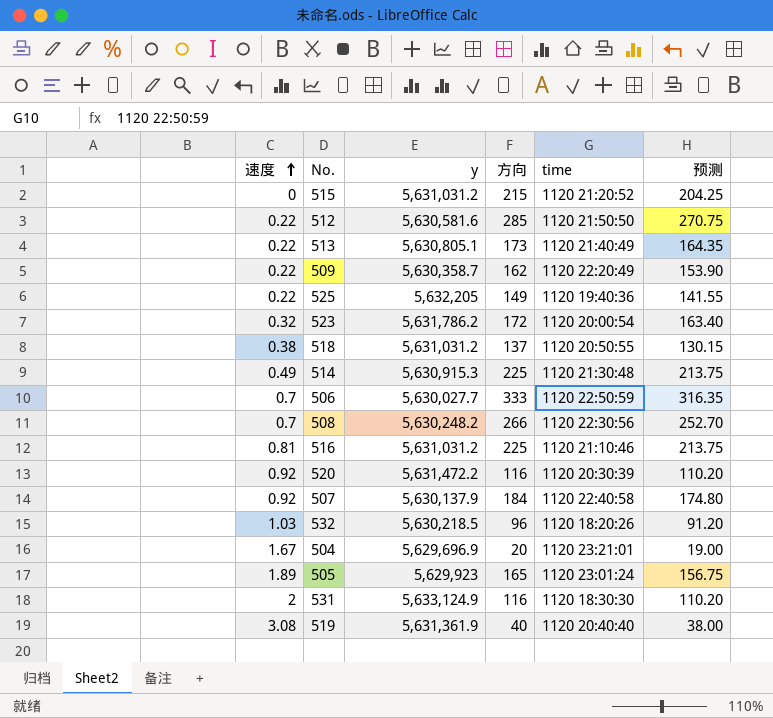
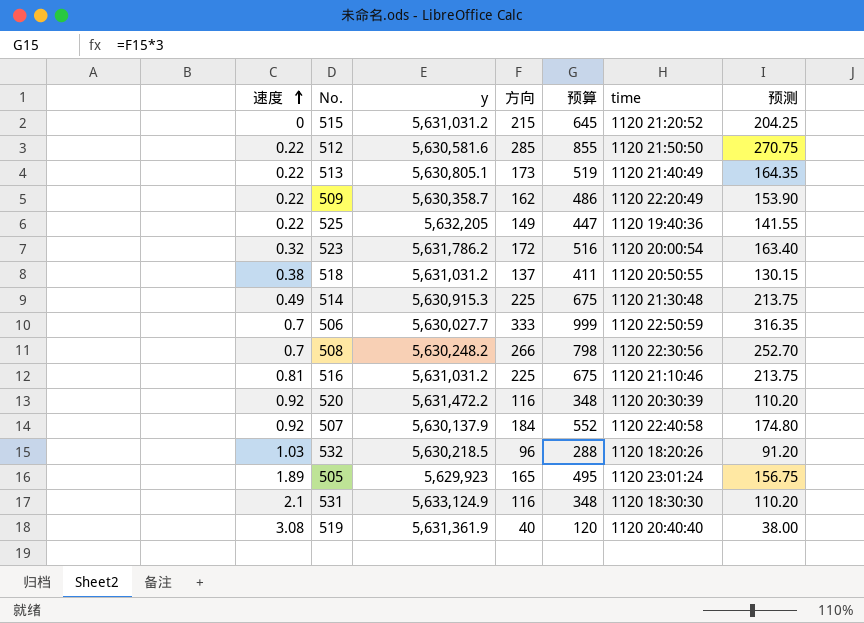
column 预算 | formula: none -> [方向] * 3
row 504: 1.67 | 5,629,696.9 | 20 | 1120 23:21:01 | 19.00 -> none
531 | 速度: 2 -> 2.1

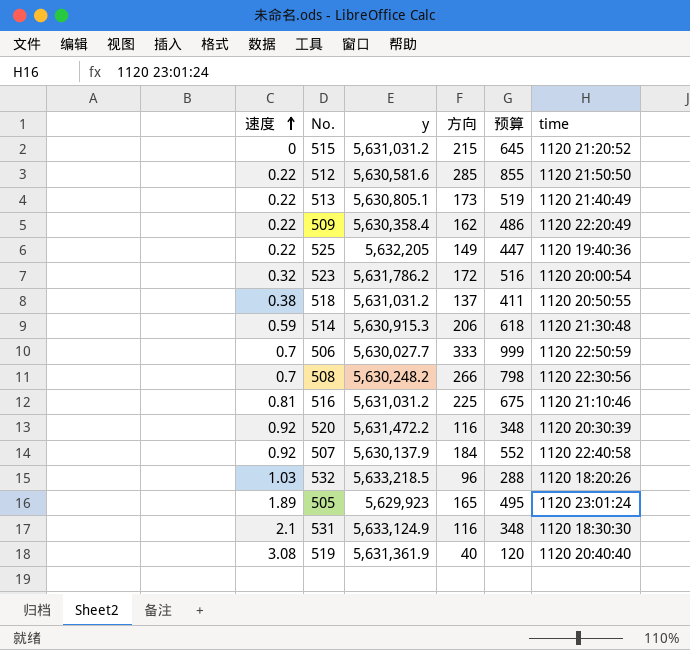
column 预测 | formula: [方向] * 0.95 -> none
509 | y: 5,630,358.7 -> 5,630,358.4
514 | 速度: 0.49 -> 0.59
514 | 方向: 225 -> 206
514 | 预算: 675 -> 618
532 | y: 5,630,218.5 -> 5,633,218.5

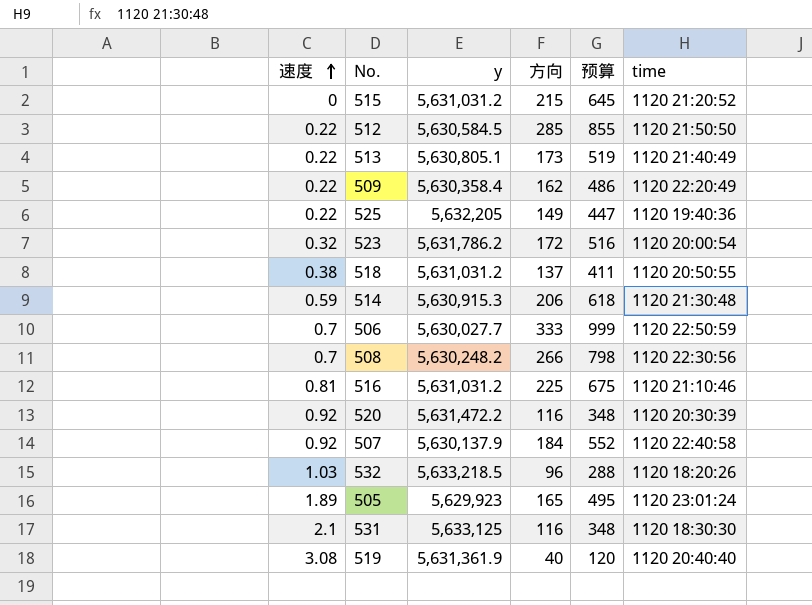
512 | y: 5,630,581.6 -> 5,630,584.5
531 | y: 5,633,124.9 -> 5,633,125

